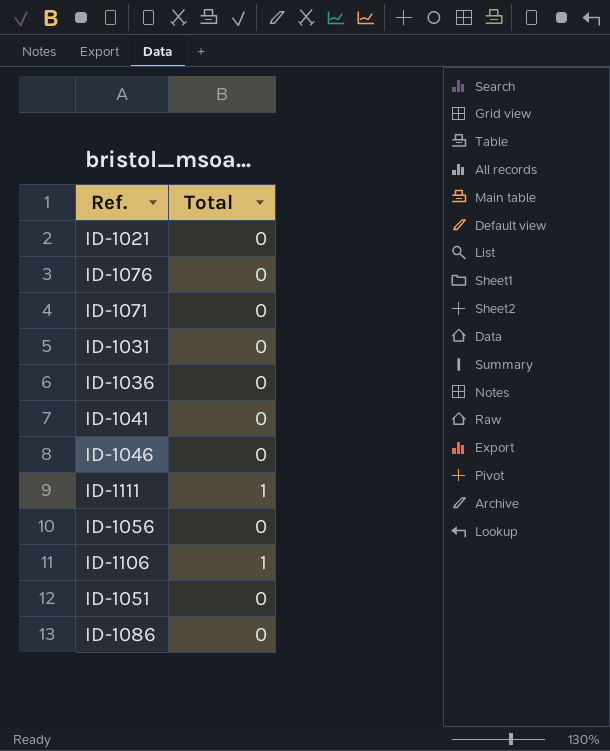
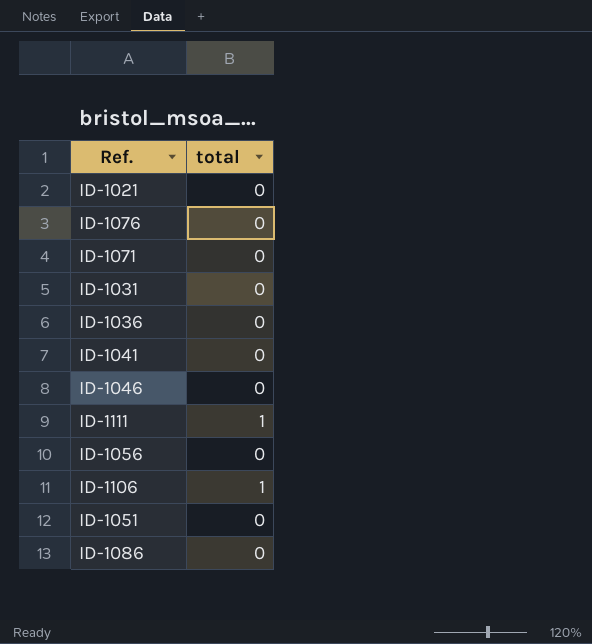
column name: Total -> total

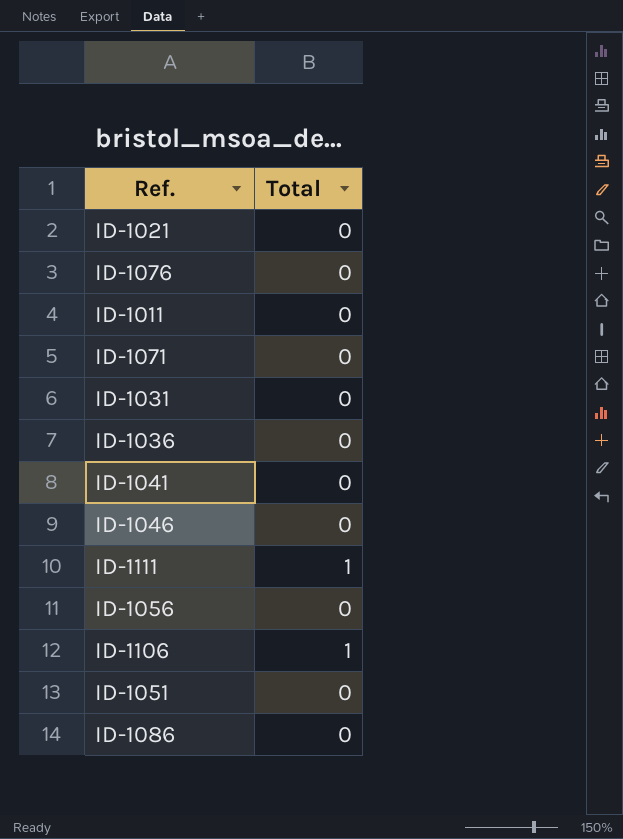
column name: total -> Total
row ID-1011: none -> 0

